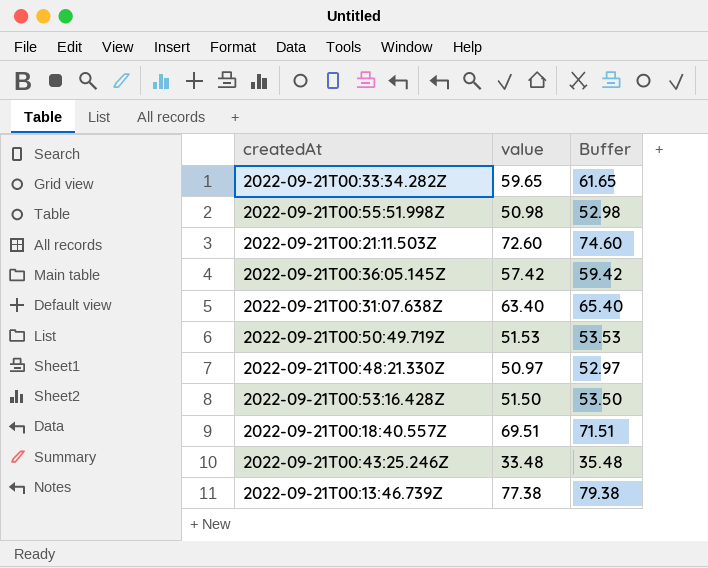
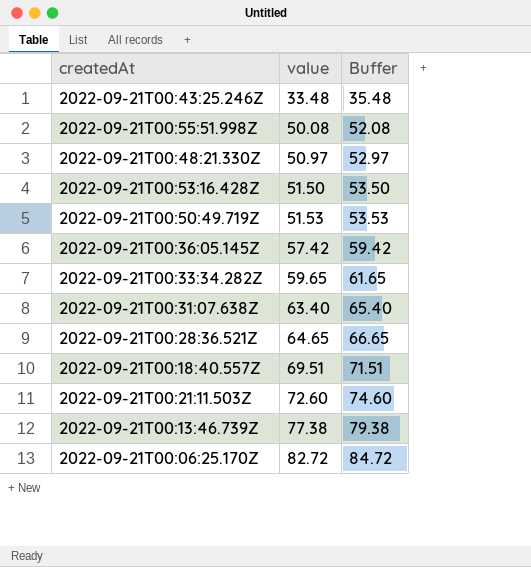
row order: none -> value ascending
2022-09-21T00:55:51.998Z | value: 50.98 -> 50.08
2022-09-21T00:55:51.998Z | Buffer: 52.98 -> 52.08
row 2022-09-21T00:28:36.521Z: none -> 64.65 | 66.65
row 2022-09-21T00:06:25.170Z: none -> 82.72 | 84.72

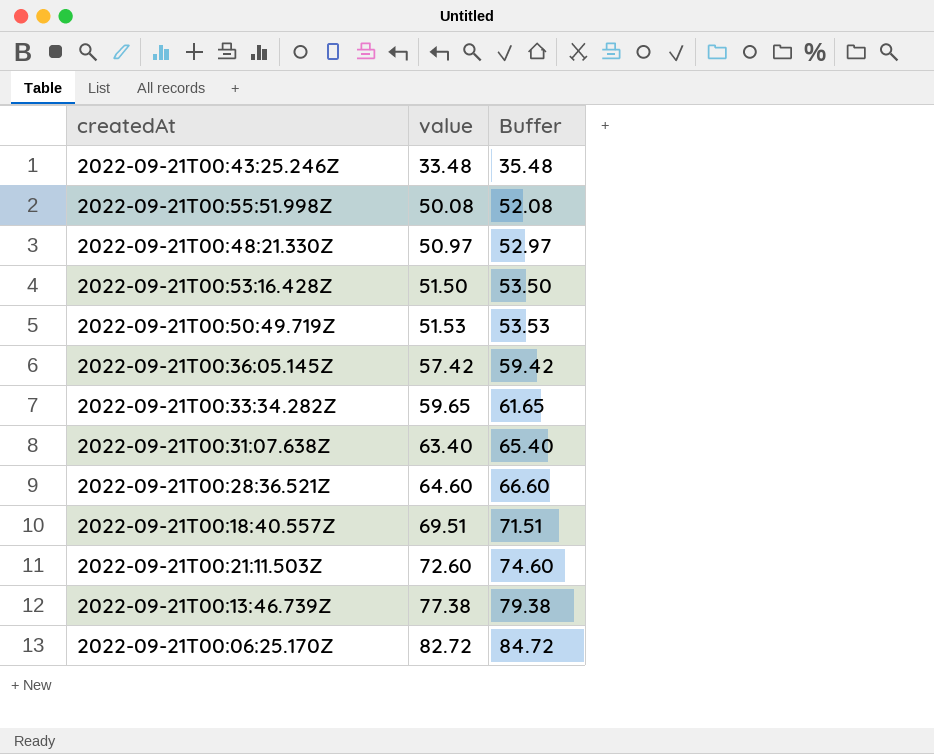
2022-09-21T00:28:36.521Z | value: 64.65 -> 64.60
2022-09-21T00:28:36.521Z | Buffer: 66.65 -> 66.60

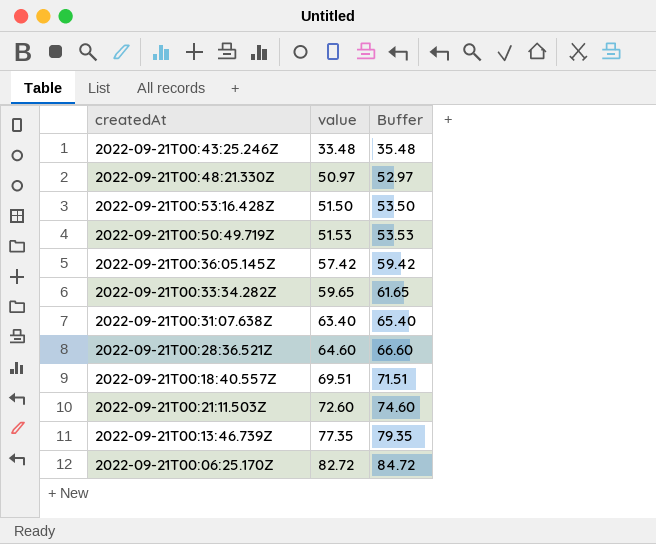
row 2022-09-21T00:55:51.998Z: 50.08 | 52.08 -> none
2022-09-21T00:13:46.739Z | value: 77.38 -> 77.35
2022-09-21T00:13:46.739Z | Buffer: 79.38 -> 79.35

